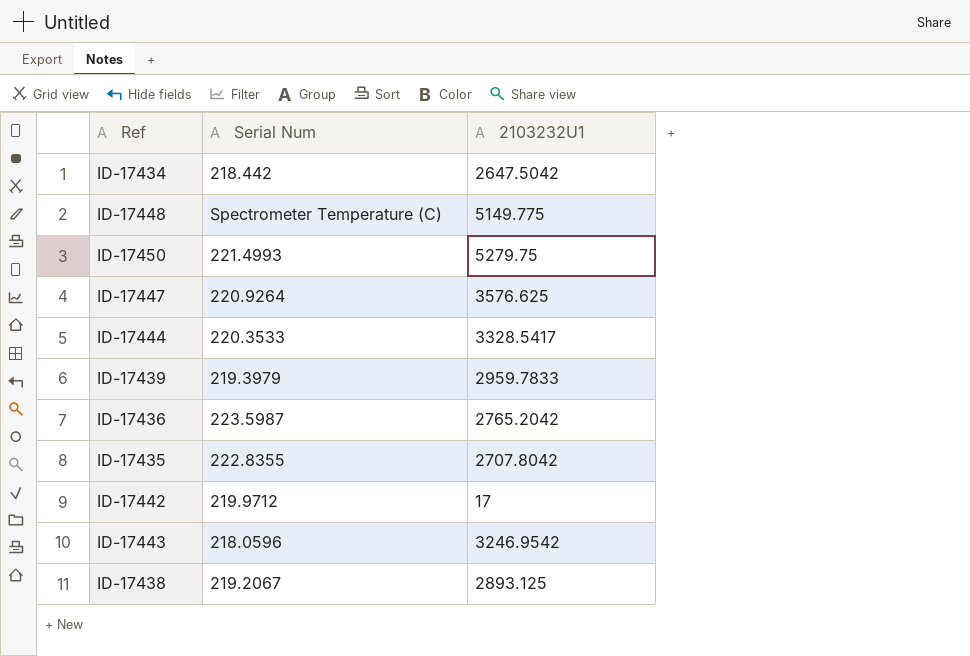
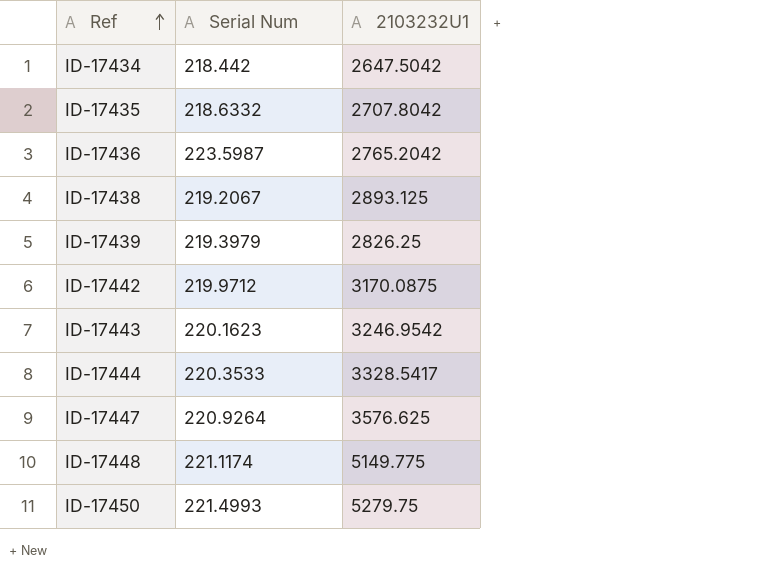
row order: none -> Ref ascending
ID-17435 | Serial Num: 222.8355 -> 218.6332
ID-17439 | 2103232U1: 2959.7833 -> 2826.25
ID-17442 | 2103232U1: 17 -> 3170.0875
ID-17443 | Serial Num: 218.0596 -> 220.1623
ID-17448 | Serial Num: Spectrometer Temperature (C) -> 221.1174

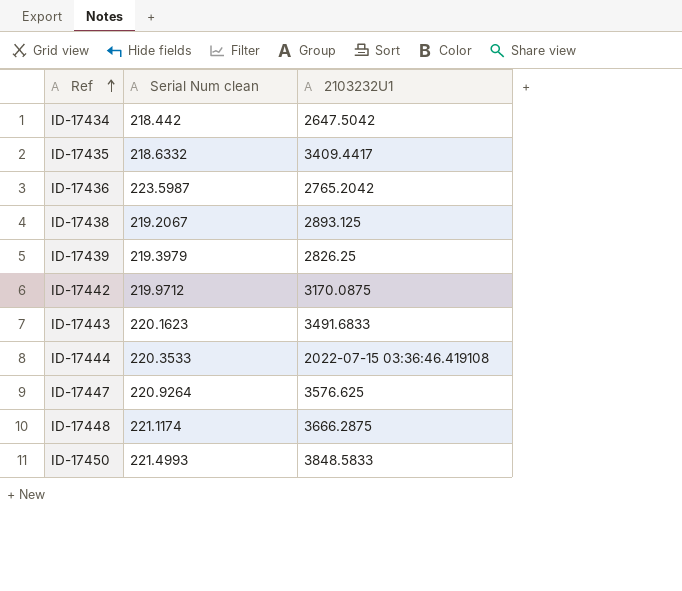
column name: Serial Num -> Serial Num clean
ID-17435 | 2103232U1: 2707.8042 -> 3409.4417
ID-17443 | 2103232U1: 3246.9542 -> 3491.6833
ID-17444 | 2103232U1: 3328.5417 -> 2022-07-15 03:36:46.419108
ID-17448 | 2103232U1: 5149.775 -> 3666.2875
ID-17450 | 2103232U1: 5279.75 -> 3848.5833

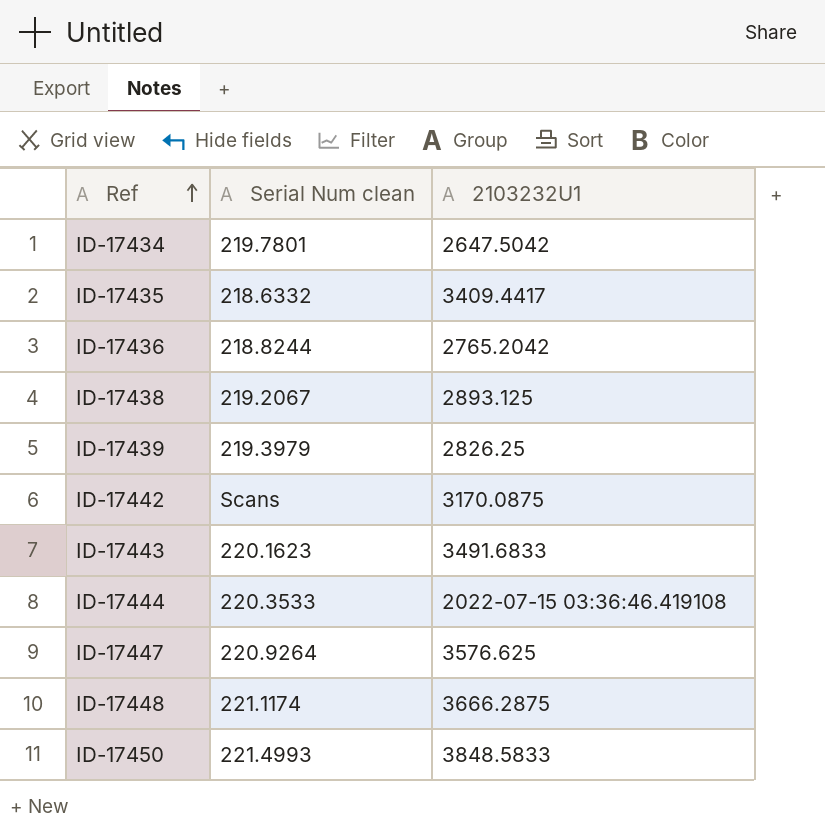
ID-17434 | Serial Num clean: 218.442 -> 219.7801
ID-17436 | Serial Num clean: 223.5987 -> 218.8244
ID-17442 | Serial Num clean: 219.9712 -> Scans

